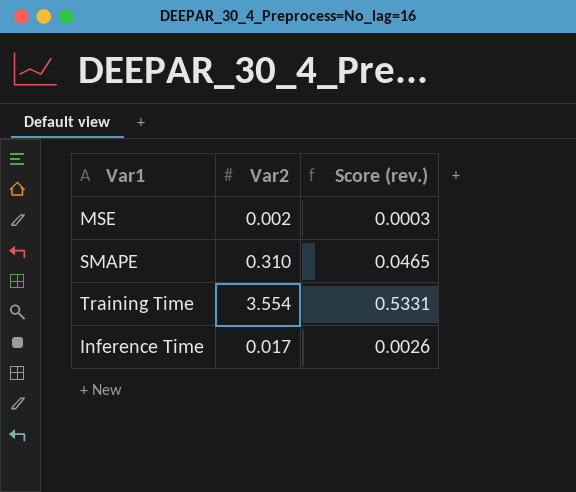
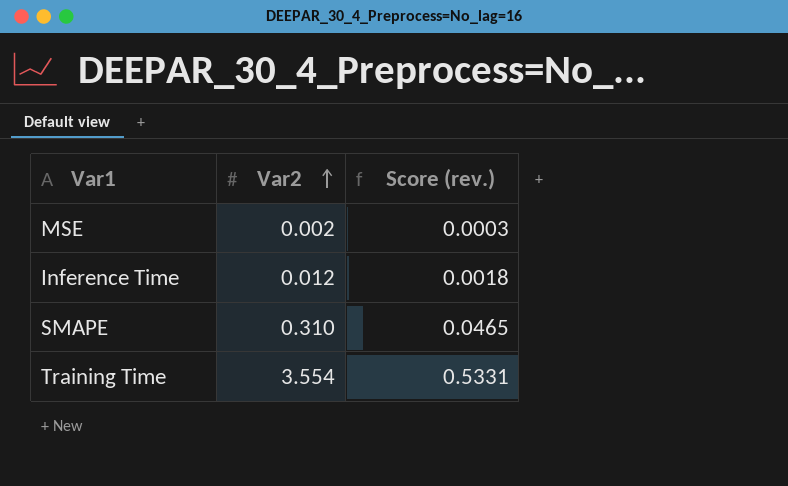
row order: none -> Var2 ascending
Inference Time | Var2: 0.017 -> 0.012
Inference Time | Score (rev.): 0.0026 -> 0.0018

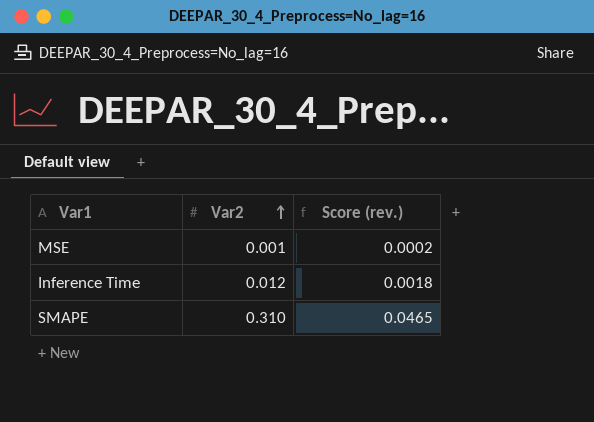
row Training Time: 3.554 | 0.5331 -> none
MSE | Var2: 0.002 -> 0.001
MSE | Score (rev.): 0.0003 -> 0.0002

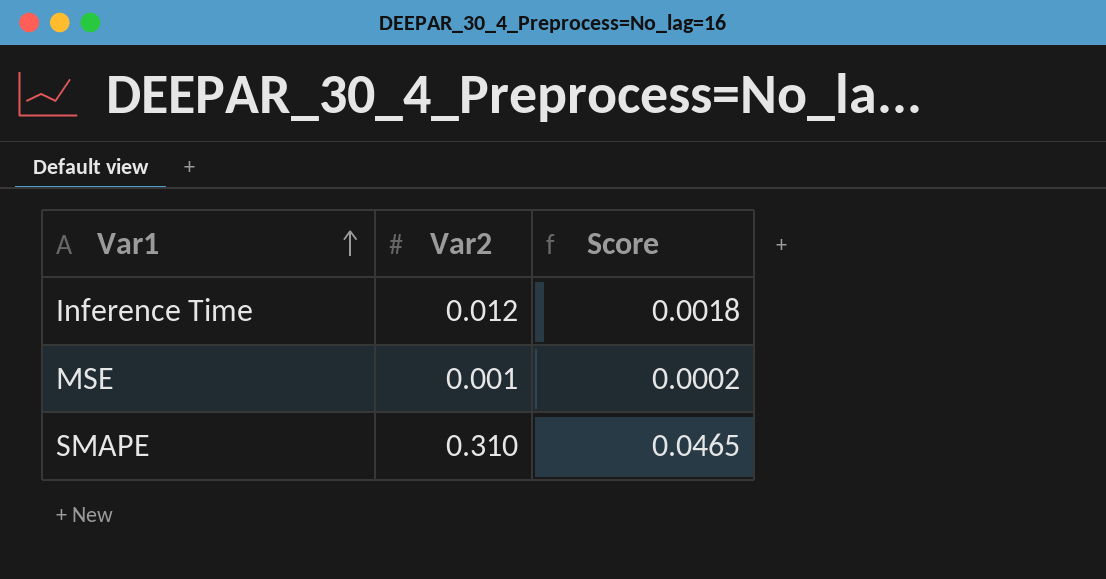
row order: Var2 ascending -> Var1 ascending
column name: Score (rev.) -> Score

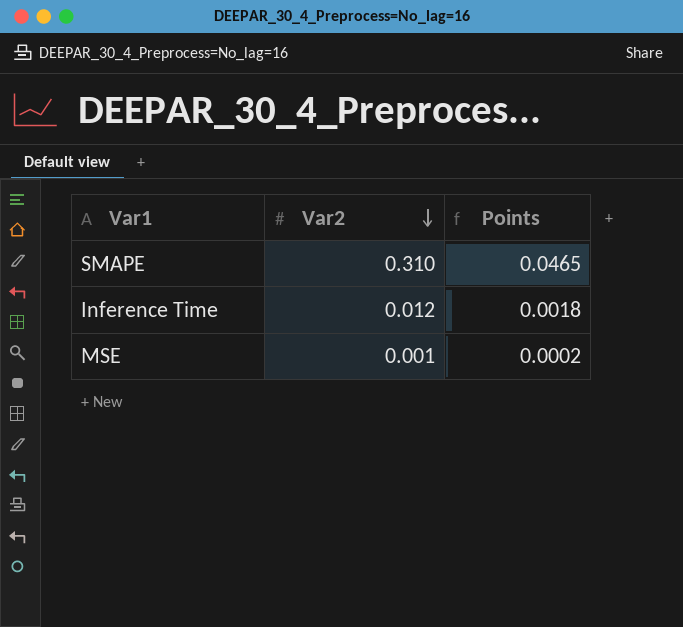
row order: Var1 ascending -> Var2 descending
column name: Score -> Points

